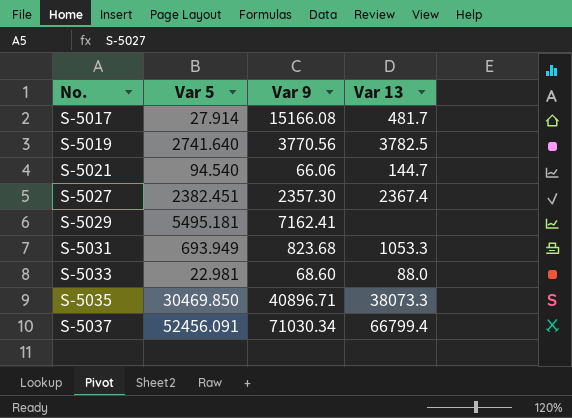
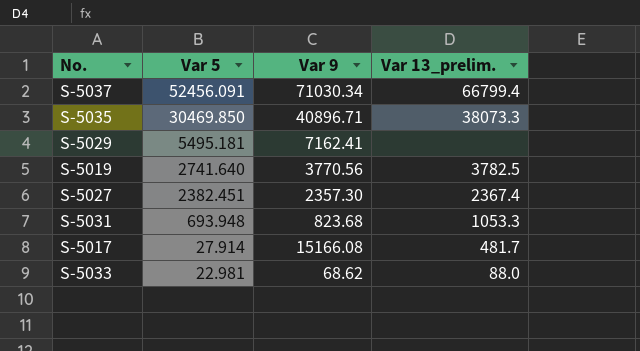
row order: No. ascending -> Var 5 descending
column name: Var 13 -> Var 13_prelim.
row S-5021: 94.540 | 66.06 | 144.7 -> none
S-5031 | Var 5: 693.949 -> 693.948
S-5033 | Var 9: 68.60 -> 68.62

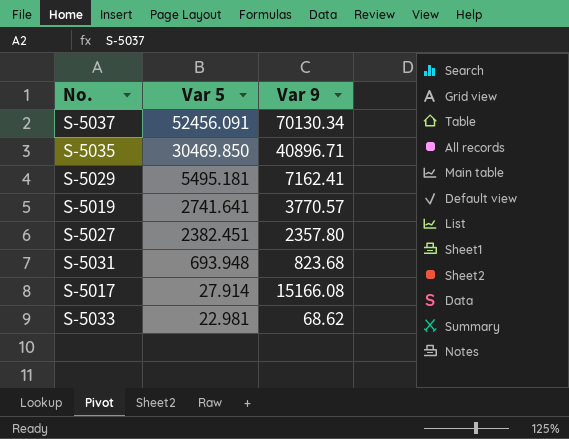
column Var 13_prelim. | position: 4 -> none
S-5037 | Var 9: 71030.34 -> 70130.34
S-5019 | Var 5: 2741.640 -> 2741.641
S-5019 | Var 9: 3770.56 -> 3770.57
S-5027 | Var 9: 2357.30 -> 2357.80

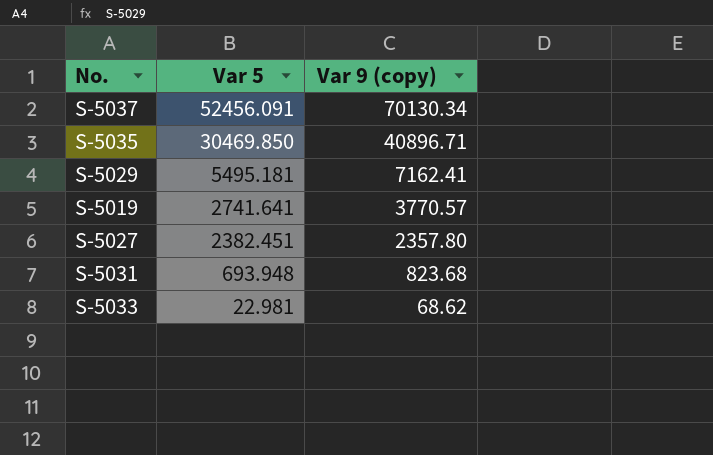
column name: Var 9 -> Var 9 (copy)
row S-5017: 27.914 | 15166.08 -> none

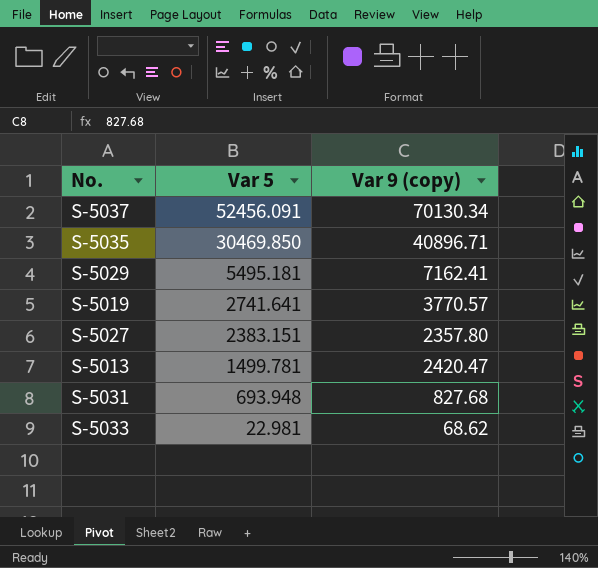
S-5027 | Var 5: 2382.451 -> 2383.151
row S-5013: none -> 1499.781 | 2420.47
S-5031 | Var 9 (copy): 823.68 -> 827.68

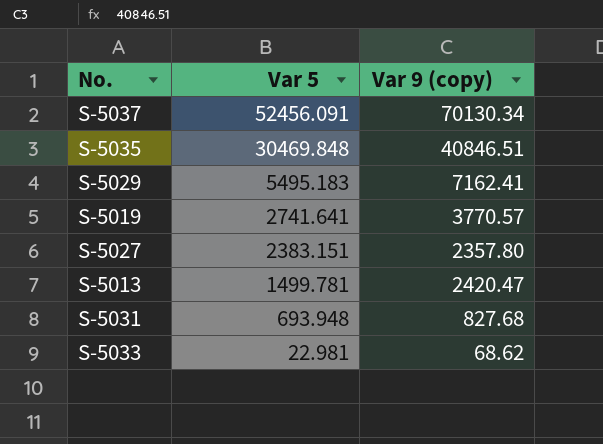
S-5035 | Var 5: 30469.850 -> 30469.848
S-5035 | Var 9 (copy): 40896.71 -> 40846.51
S-5029 | Var 5: 5495.181 -> 5495.183

